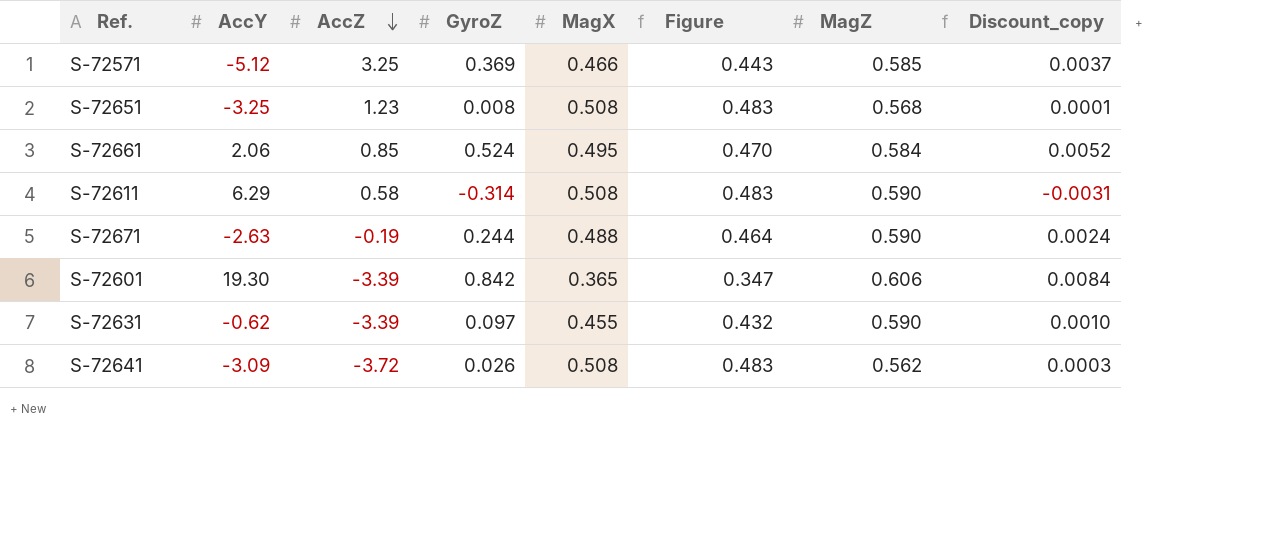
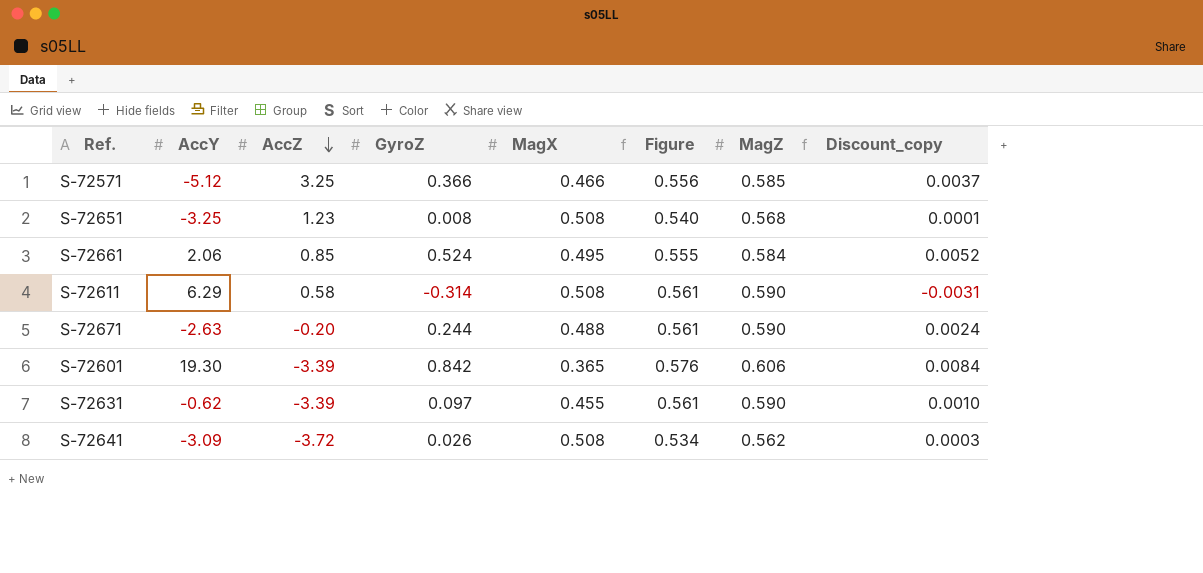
column Figure | formula: [MagX] * 0.95 -> [MagZ] * 0.95
S-72571 | GyroZ: 0.369 -> 0.366
S-72671 | AccZ: -0.19 -> -0.20

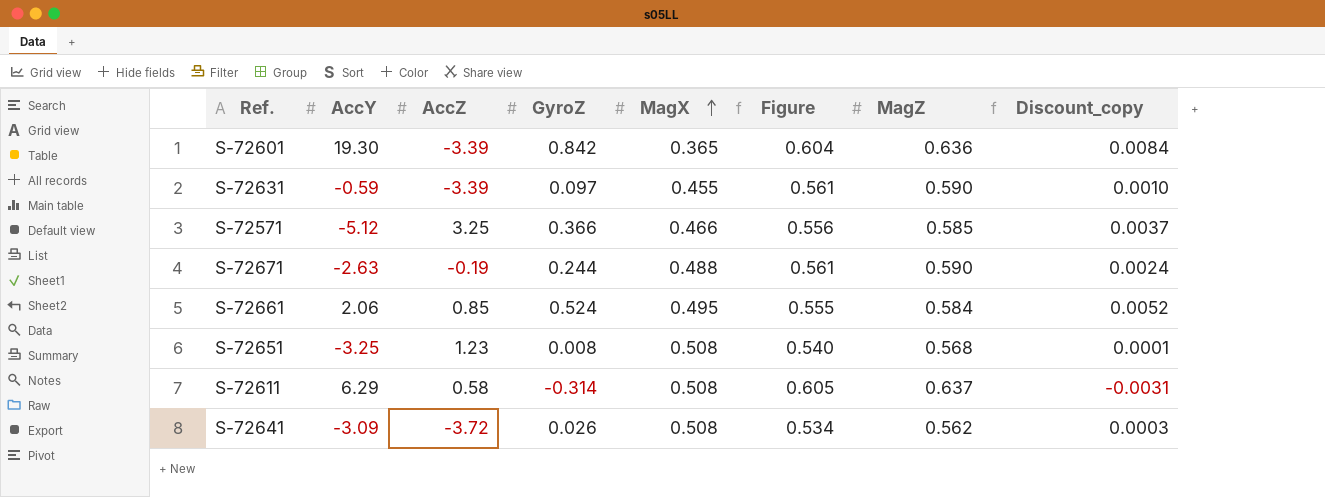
row order: AccZ descending -> MagX ascending
S-72601 | Figure: 0.576 -> 0.604
S-72601 | MagZ: 0.606 -> 0.636
S-72631 | AccY: -0.62 -> -0.59
S-72671 | AccZ: -0.20 -> -0.19
S-72611 | Figure: 0.561 -> 0.605
S-72611 | MagZ: 0.590 -> 0.637

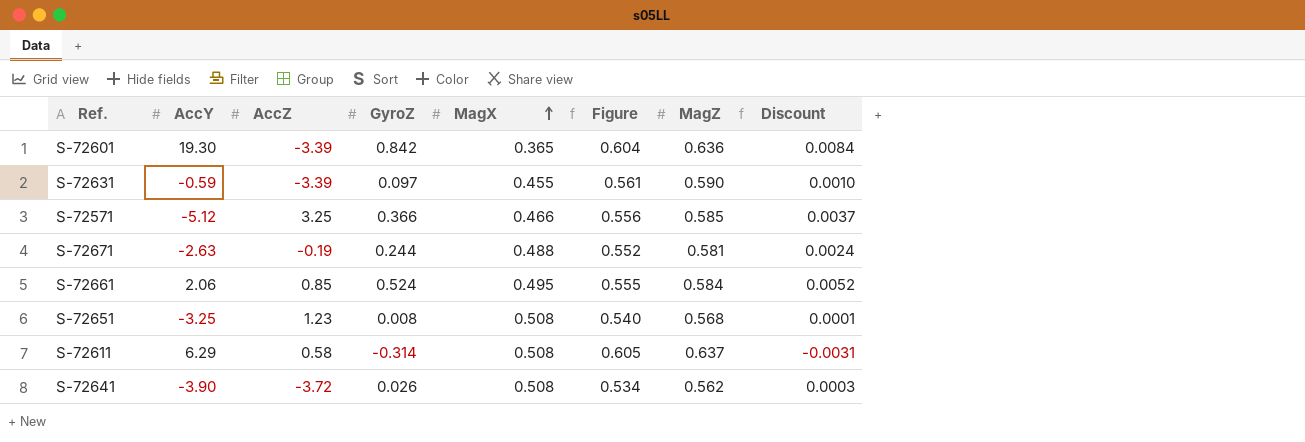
column name: Discount_copy -> Discount
S-72671 | Figure: 0.561 -> 0.552
S-72671 | MagZ: 0.590 -> 0.581
S-72641 | AccY: -3.09 -> -3.90

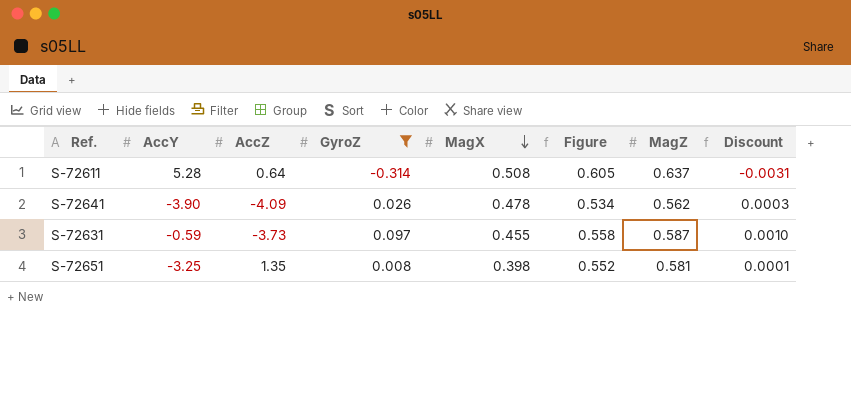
filter: none -> GyroZ <= 0.097
row order: MagX ascending -> MagX descending
S-72611 | AccY: 6.29 -> 5.28
S-72611 | AccZ: 0.58 -> 0.64
S-72641 | AccZ: -3.72 -> -4.09
S-72641 | MagX: 0.508 -> 0.478
S-72631 | AccZ: -3.39 -> -3.73
S-72631 | Figure: 0.561 -> 0.558
S-72631 | MagZ: 0.590 -> 0.587
S-72651 | AccZ: 1.23 -> 1.35
S-72651 | MagX: 0.508 -> 0.398
S-72651 | Figure: 0.540 -> 0.552
S-72651 | MagZ: 0.568 -> 0.581

